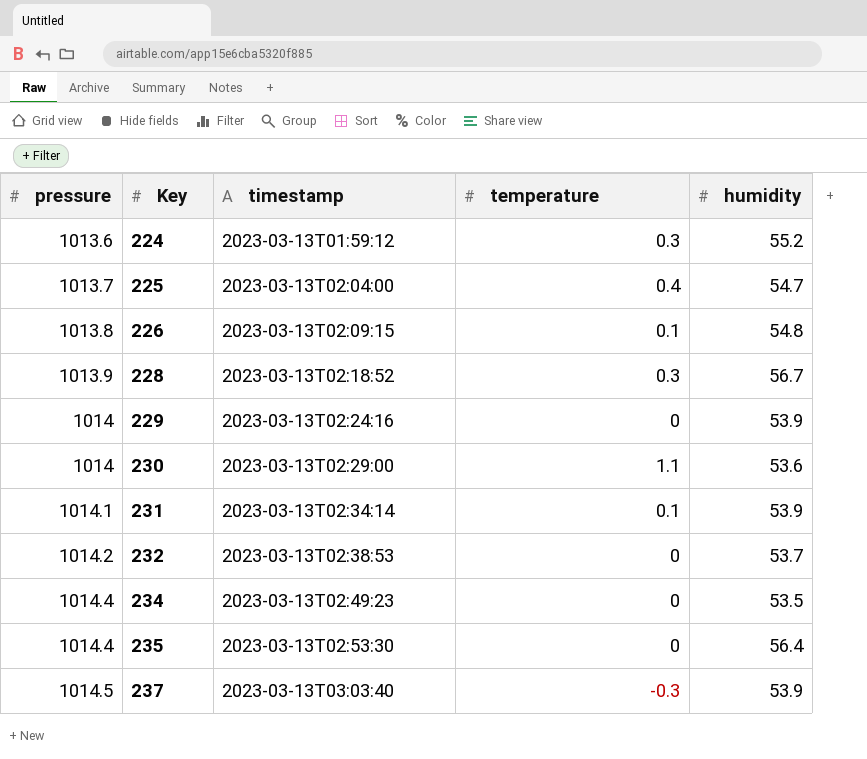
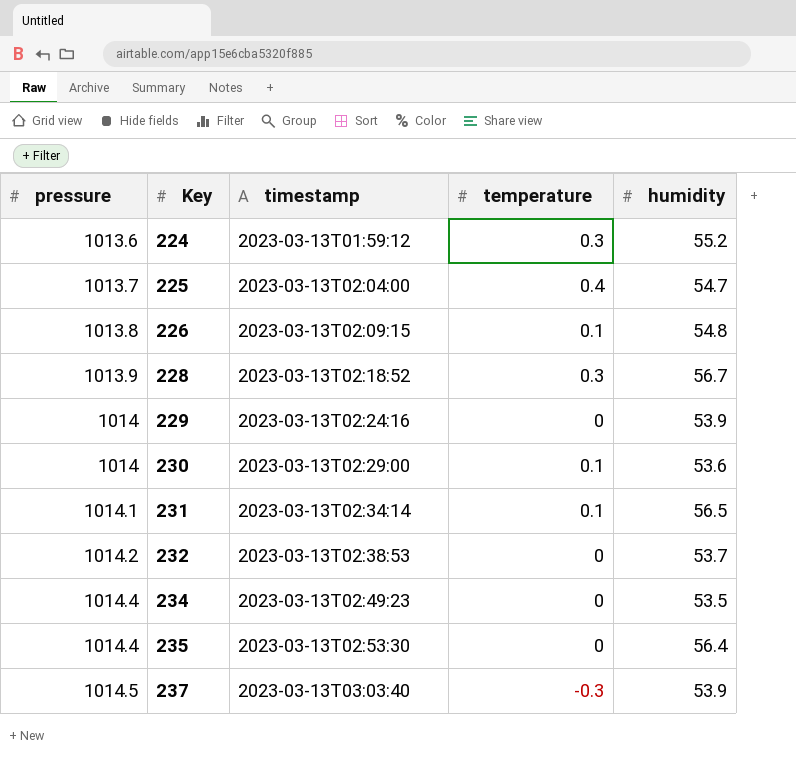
230 | temperature: 1.1 -> 0.1
231 | humidity: 53.9 -> 56.5

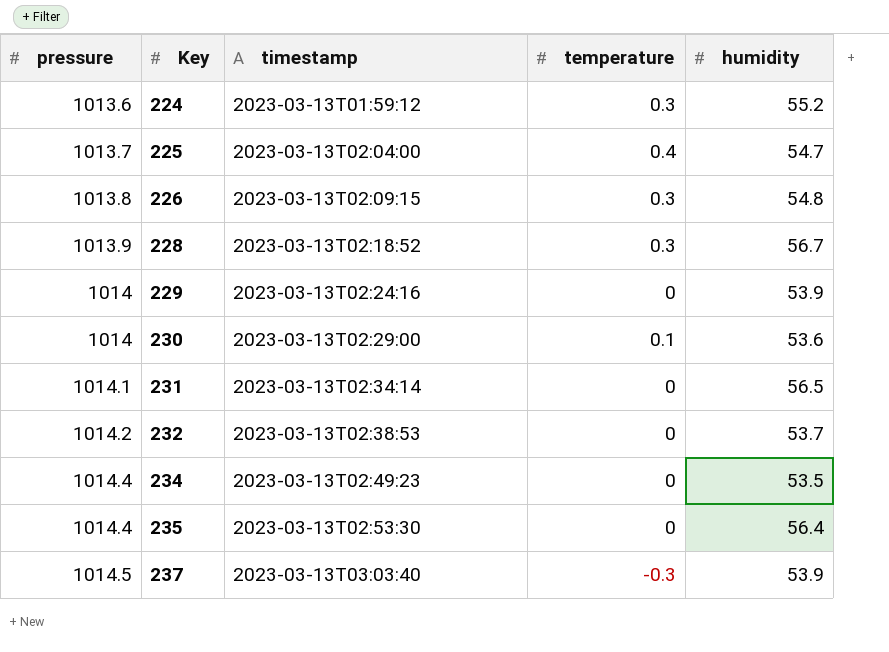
226 | temperature: 0.1 -> 0.3
231 | temperature: 0.1 -> 0

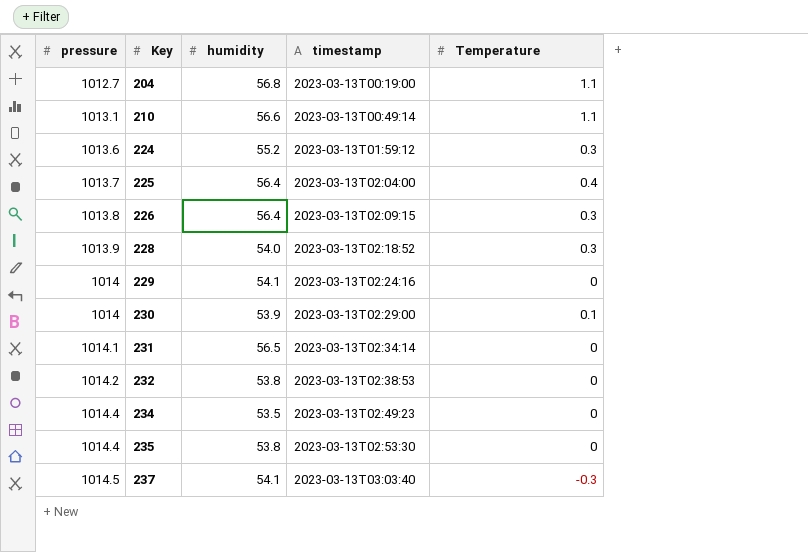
column humidity | position: 5 -> 3
column name: temperature -> Temperature
row 204: none -> 1012.7 | 56.8 | 2023-03-13T00:19:00 | 1.1
row 210: none -> 1013.1 | 56.6 | 2023-03-13T00:49:14 | 1.1
225 | humidity: 54.7 -> 56.4
226 | humidity: 54.8 -> 56.4
228 | humidity: 56.7 -> 54.0
229 | humidity: 53.9 -> 54.1
230 | humidity: 53.6 -> 53.9
232 | humidity: 53.7 -> 53.8
235 | humidity: 56.4 -> 53.8
237 | humidity: 53.9 -> 54.1

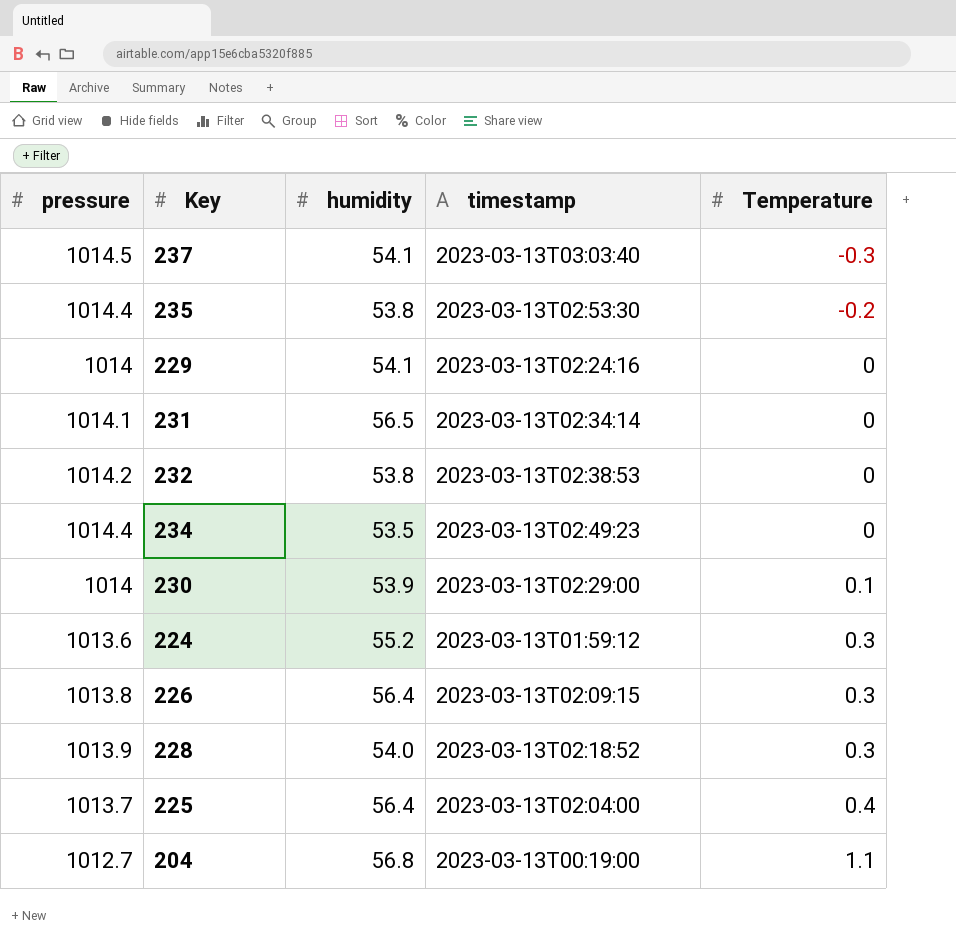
row order: pressure ascending -> Temperature ascending
row 210: 1013.1 | 56.6 | 2023-03-13T00:49:14 | 1.1 -> none
235 | Temperature: 0 -> -0.2

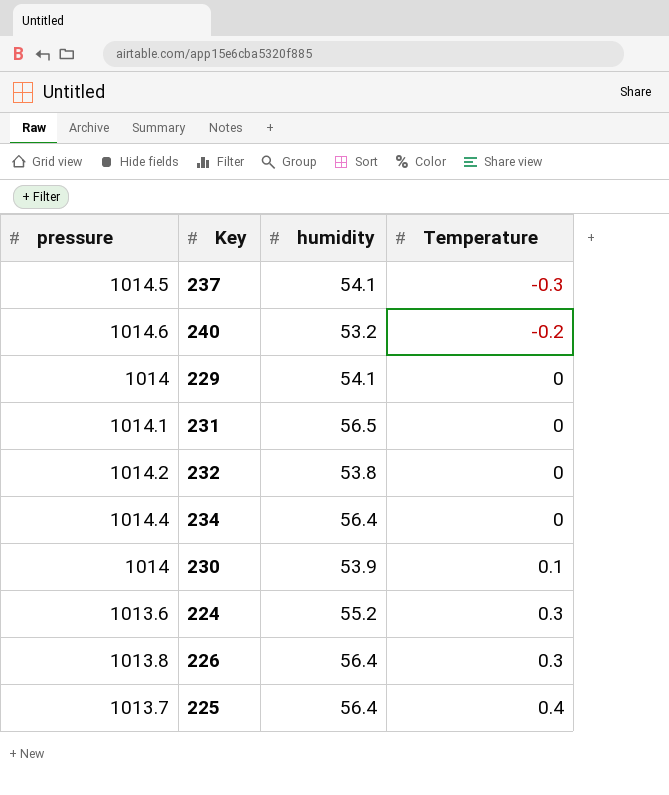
column timestamp | position: 4 -> none
row 235: 1014.4 | 53.8 | 2023-03-13T02:53:30 | -0.2 -> none
row 228: 1013.9 | 54.0 | 2023-03-13T02:18:52 | 0.3 -> none
row 204: 1012.7 | 56.8 | 2023-03-13T00:19:00 | 1.1 -> none
row 240: none -> 1014.6 | 53.2 | -0.2
234 | humidity: 53.5 -> 56.4

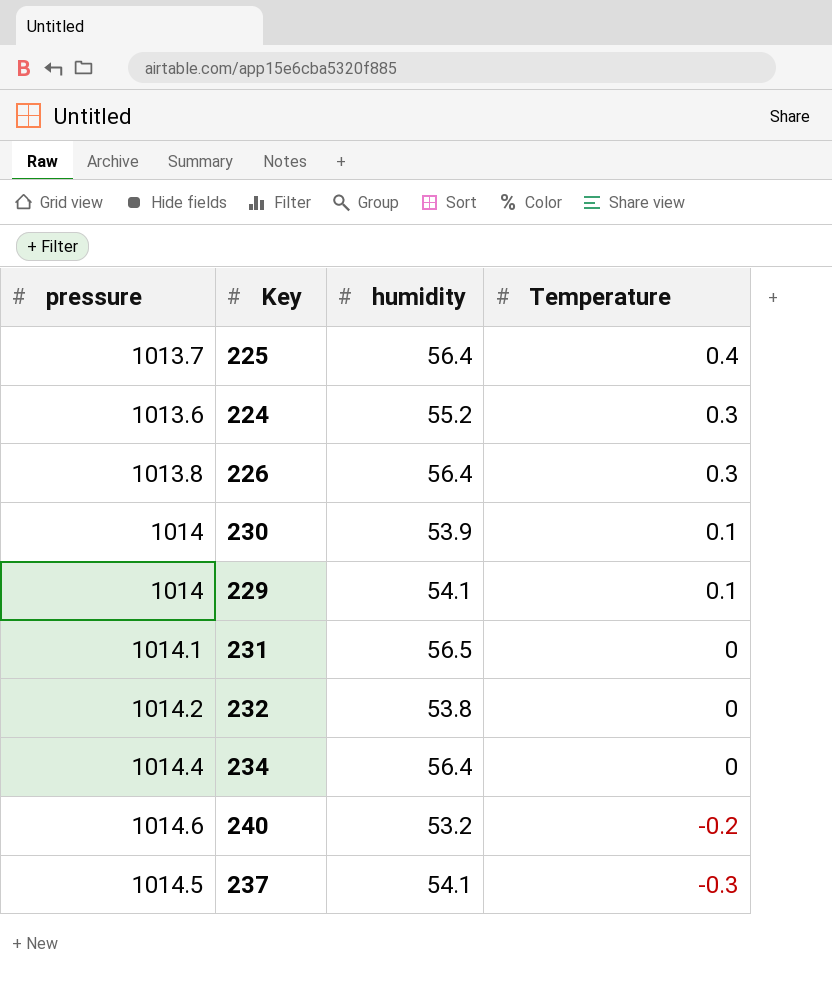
row order: Temperature ascending -> Temperature descending
229 | Temperature: 0 -> 0.1

